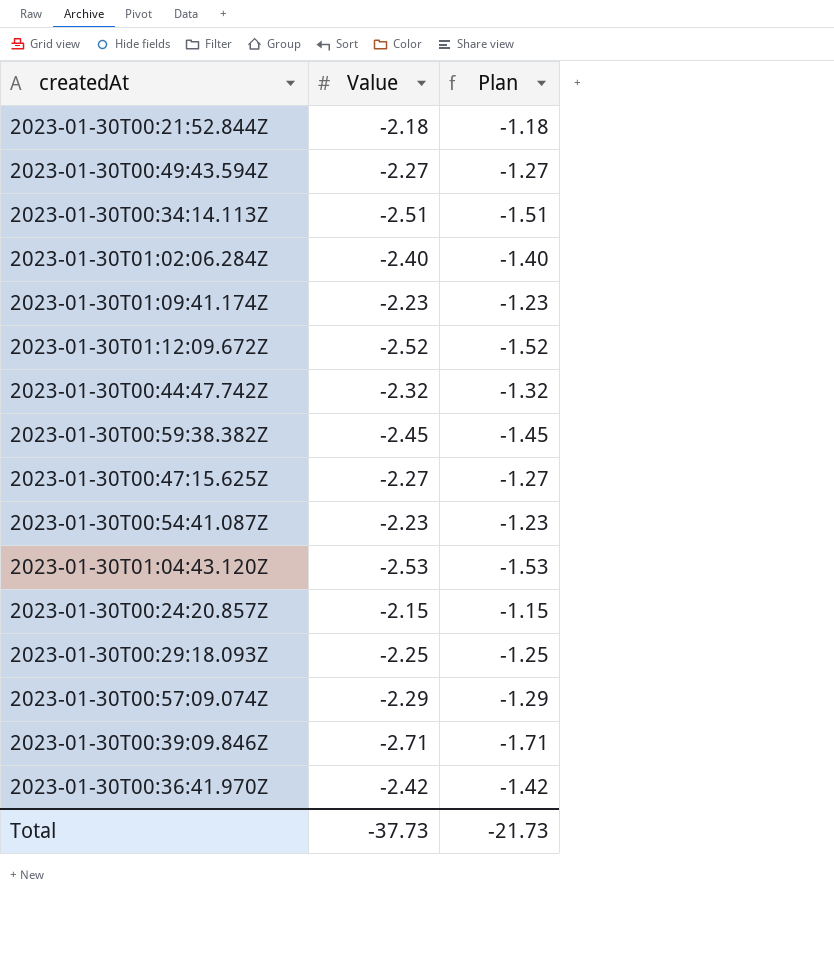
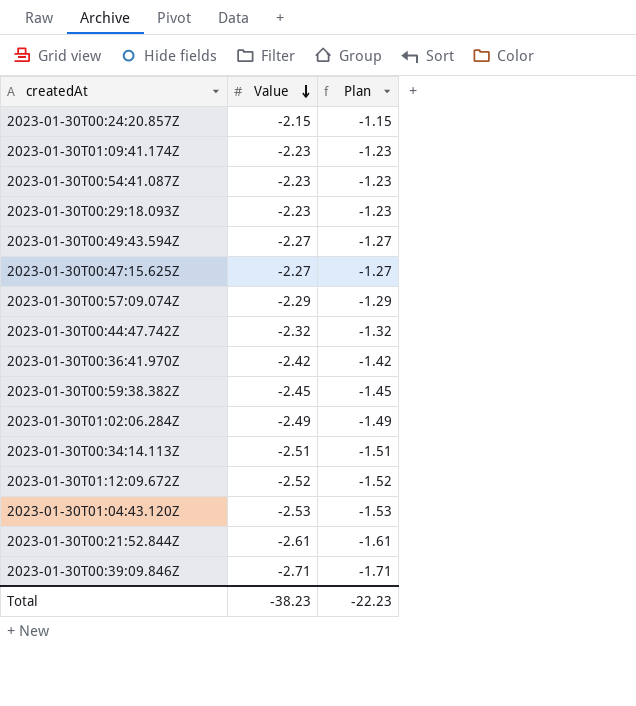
row order: none -> Value descending
2023-01-30T00:29:18.093Z | Value: -2.25 -> -2.23
2023-01-30T00:29:18.093Z | Plan: -1.25 -> -1.23
2023-01-30T01:02:06.284Z | Value: -2.40 -> -2.49
2023-01-30T01:02:06.284Z | Plan: -1.40 -> -1.49
2023-01-30T00:21:52.844Z | Value: -2.18 -> -2.61
2023-01-30T00:21:52.844Z | Plan: -1.18 -> -1.61
Total | Value: -37.73 -> -38.23
Total | Plan: -21.73 -> -22.23

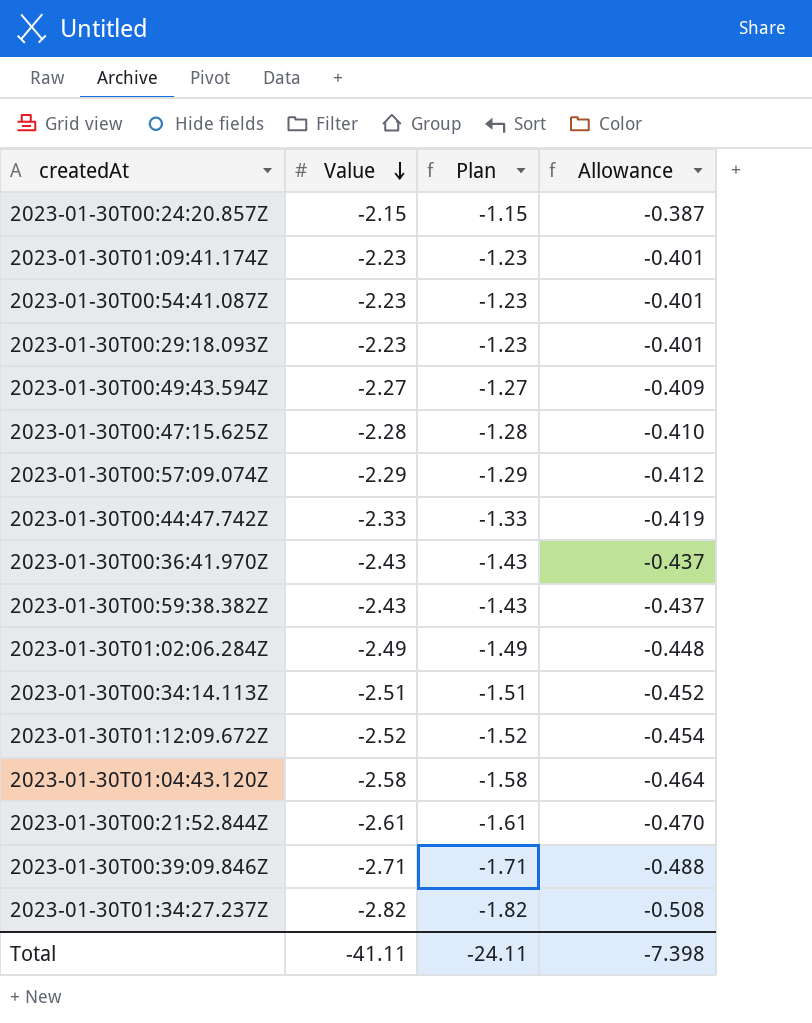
column Allowance | formula: none -> [Value] * 0.18
2023-01-30T00:47:15.625Z | Value: -2.27 -> -2.28
2023-01-30T00:47:15.625Z | Plan: -1.27 -> -1.28
2023-01-30T00:44:47.742Z | Value: -2.32 -> -2.33
2023-01-30T00:44:47.742Z | Plan: -1.32 -> -1.33
2023-01-30T00:36:41.970Z | Value: -2.42 -> -2.43
2023-01-30T00:36:41.970Z | Plan: -1.42 -> -1.43
2023-01-30T00:59:38.382Z | Value: -2.45 -> -2.43
2023-01-30T00:59:38.382Z | Plan: -1.45 -> -1.43
2023-01-30T01:04:43.120Z | Value: -2.53 -> -2.58
2023-01-30T01:04:43.120Z | Plan: -1.53 -> -1.58
row 2023-01-30T01:34:27.237Z: none -> -2.82 | -1.82 | -0.508
Total | Value: -38.23 -> -41.11
Total | Plan: -22.23 -> -24.11

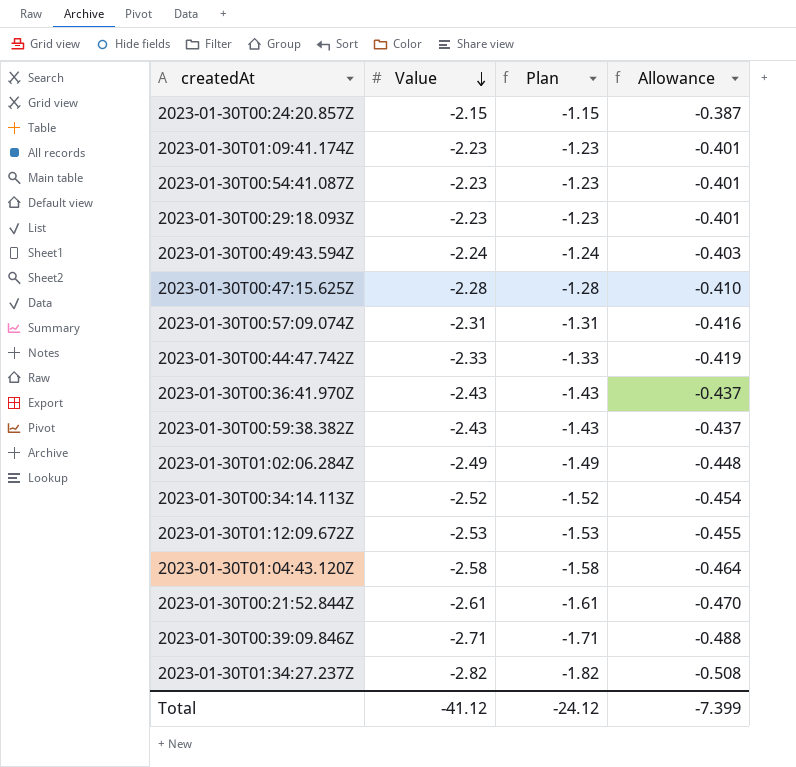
2023-01-30T00:49:43.594Z | Value: -2.27 -> -2.24
2023-01-30T00:49:43.594Z | Plan: -1.27 -> -1.24
2023-01-30T00:49:43.594Z | Allowance: -0.409 -> -0.403
2023-01-30T00:57:09.074Z | Value: -2.29 -> -2.31
2023-01-30T00:57:09.074Z | Plan: -1.29 -> -1.31
2023-01-30T00:57:09.074Z | Allowance: -0.412 -> -0.416
2023-01-30T00:34:14.113Z | Value: -2.51 -> -2.52
2023-01-30T00:34:14.113Z | Plan: -1.51 -> -1.52
2023-01-30T00:34:14.113Z | Allowance: -0.452 -> -0.454
2023-01-30T01:12:09.672Z | Value: -2.52 -> -2.53
2023-01-30T01:12:09.672Z | Plan: -1.52 -> -1.53
2023-01-30T01:12:09.672Z | Allowance: -0.454 -> -0.455
Total | Value: -41.11 -> -41.12
Total | Plan: -24.11 -> -24.12
Total | Allowance: -7.398 -> -7.399

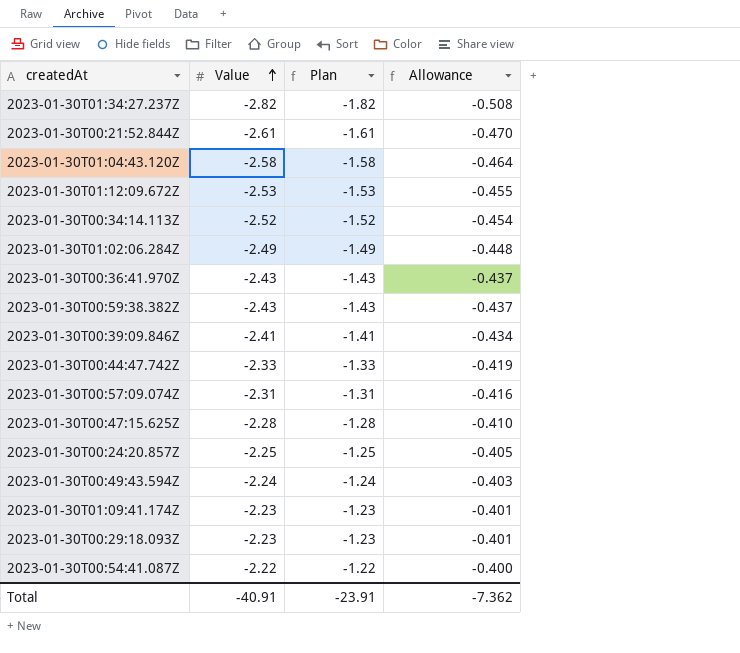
row order: Value descending -> Value ascending
2023-01-30T00:39:09.846Z | Value: -2.71 -> -2.41
2023-01-30T00:39:09.846Z | Plan: -1.71 -> -1.41
2023-01-30T00:39:09.846Z | Allowance: -0.488 -> -0.434
2023-01-30T00:24:20.857Z | Value: -2.15 -> -2.25
2023-01-30T00:24:20.857Z | Plan: -1.15 -> -1.25
2023-01-30T00:24:20.857Z | Allowance: -0.387 -> -0.405
2023-01-30T00:54:41.087Z | Value: -2.23 -> -2.22
2023-01-30T00:54:41.087Z | Plan: -1.23 -> -1.22
2023-01-30T00:54:41.087Z | Allowance: -0.401 -> -0.400
Total | Value: -41.12 -> -40.91
Total | Plan: -24.12 -> -23.91
Total | Allowance: -7.399 -> -7.362

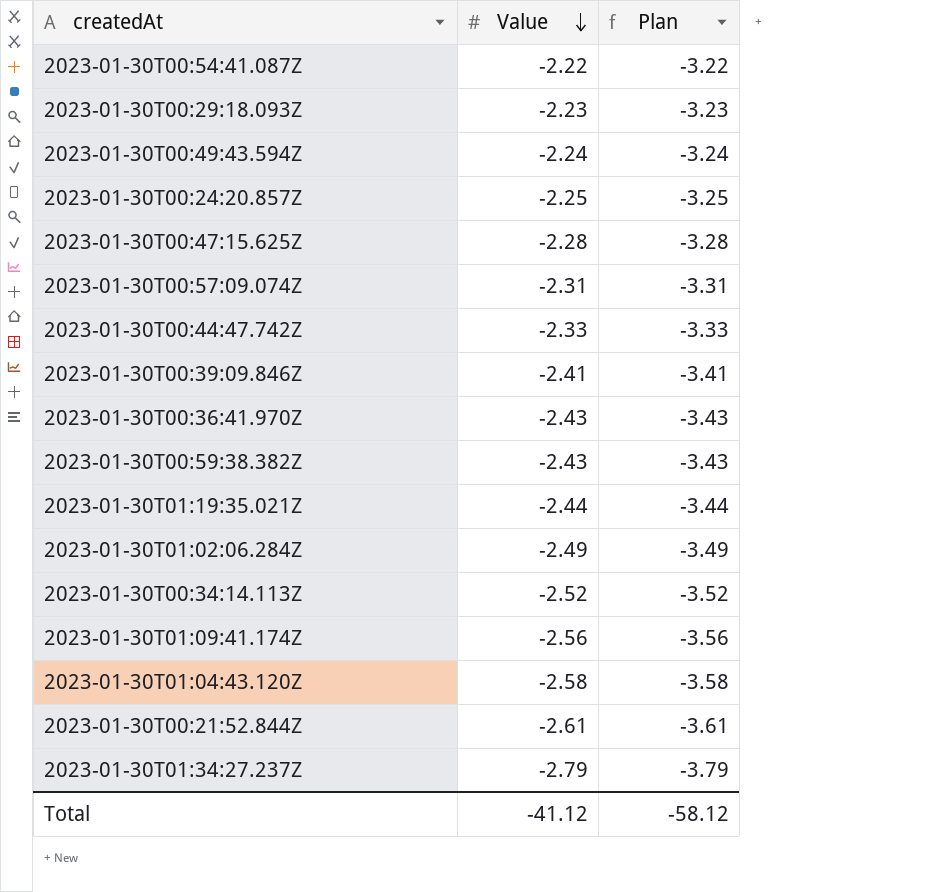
row order: Value ascending -> Value descending
column Allowance | formula: [Value] * 0.18 -> none
column Plan | formula: [Value] + 1 -> [Value] - 1
row 2023-01-30T01:12:09.672Z: -2.53 | -1.53 | -0.455 -> none
row 2023-01-30T01:19:35.021Z: none -> -2.44 | -3.44
2023-01-30T01:09:41.174Z | Value: -2.23 -> -2.56
2023-01-30T01:34:27.237Z | Value: -2.82 -> -2.79
Total | Value: -40.91 -> -41.12
Total | Plan: -23.91 -> -58.12

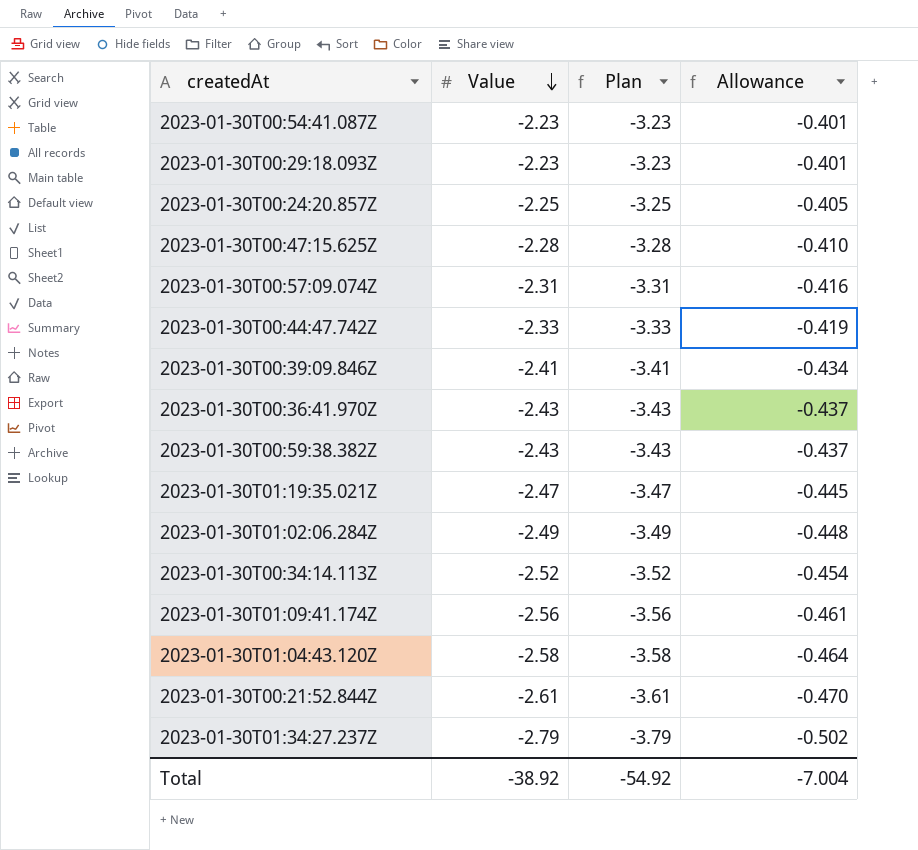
column Allowance | formula: none -> [Value] * 0.18
row 2023-01-30T00:49:43.594Z: -2.24 | -3.24 -> none
2023-01-30T00:54:41.087Z | Value: -2.22 -> -2.23
2023-01-30T00:54:41.087Z | Plan: -3.22 -> -3.23
2023-01-30T01:19:35.021Z | Value: -2.44 -> -2.47
2023-01-30T01:19:35.021Z | Plan: -3.44 -> -3.47
Total | Value: -41.12 -> -38.92
Total | Plan: -58.12 -> -54.92

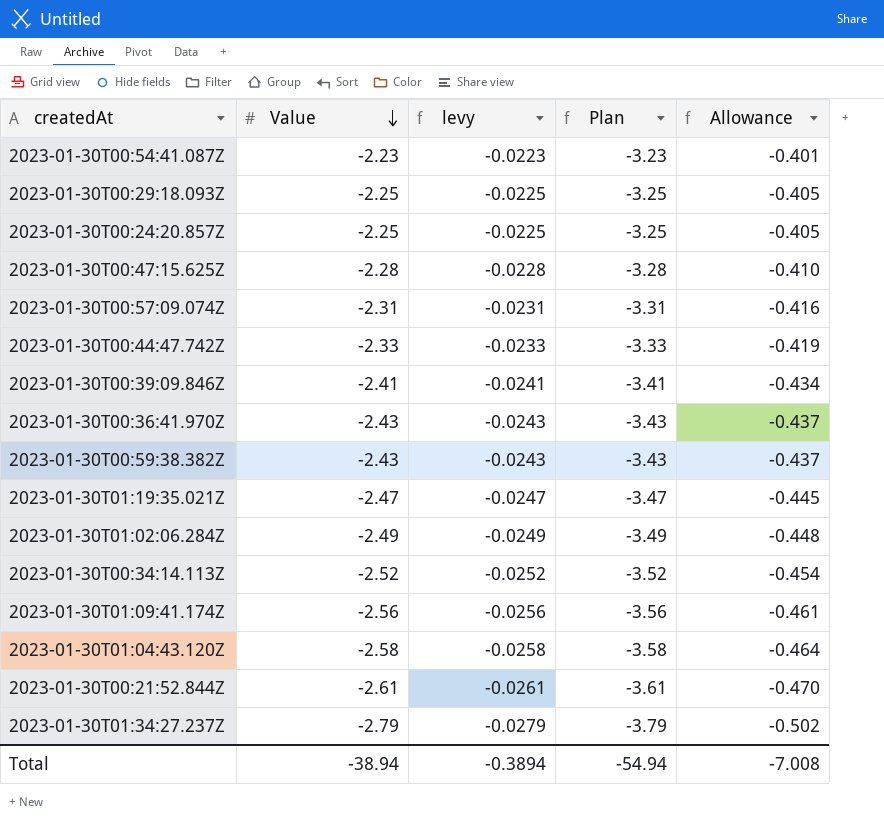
column levy | formula: none -> [Value] * 0.01
2023-01-30T00:29:18.093Z | Value: -2.23 -> -2.25
2023-01-30T00:29:18.093Z | Plan: -3.23 -> -3.25
2023-01-30T00:29:18.093Z | Allowance: -0.401 -> -0.405
Total | Value: -38.92 -> -38.94
Total | Plan: -54.92 -> -54.94
Total | Allowance: -7.004 -> -7.008

